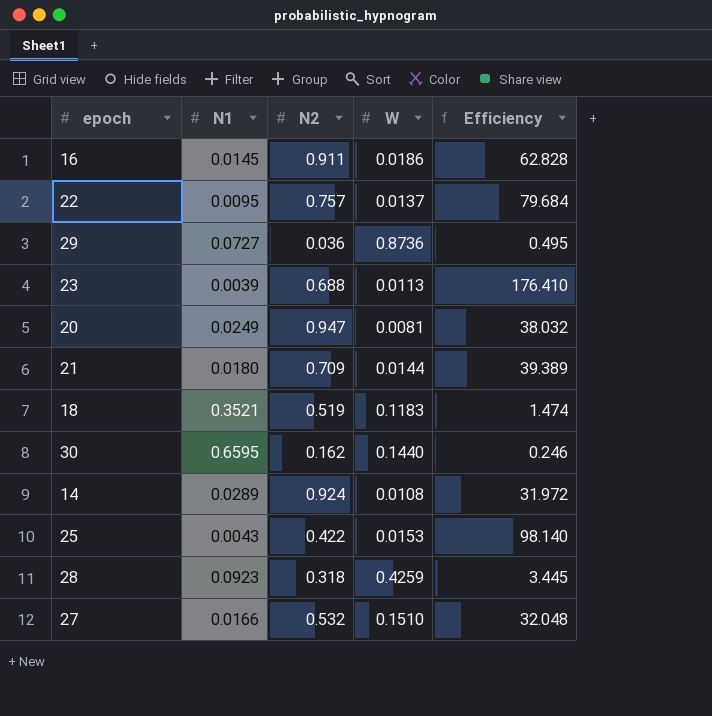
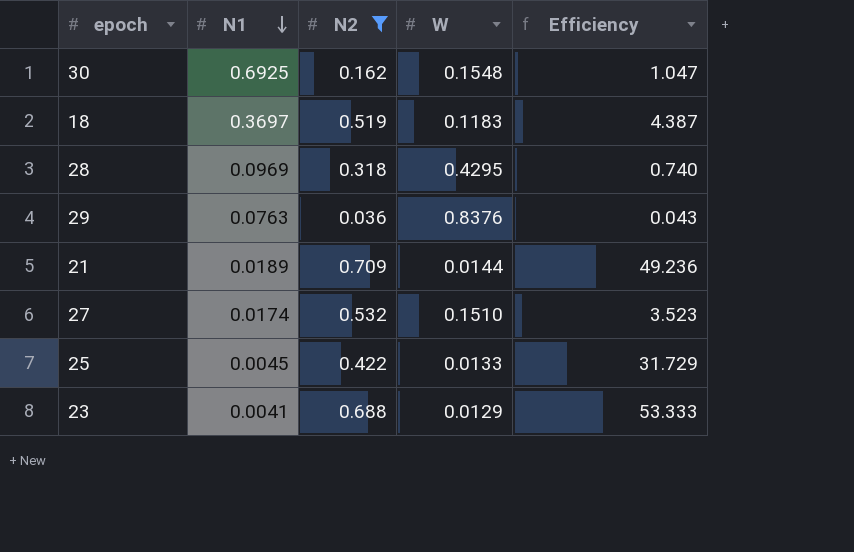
filter: none -> N2 <= 0.709
row order: none -> N1 descending
column Efficiency | formula: [N2] / [N1] -> [N2] / [W]
30 | N1: 0.6595 -> 0.6925
30 | W: 0.1440 -> 0.1548
18 | N1: 0.3521 -> 0.3697
28 | N1: 0.0923 -> 0.0969
28 | W: 0.4259 -> 0.4295
29 | N1: 0.0727 -> 0.0763
29 | W: 0.8736 -> 0.8376
21 | N1: 0.0180 -> 0.0189
27 | N1: 0.0166 -> 0.0174
25 | N1: 0.0043 -> 0.0045
25 | W: 0.0153 -> 0.0133
23 | N1: 0.0039 -> 0.0041
23 | W: 0.0113 -> 0.0129

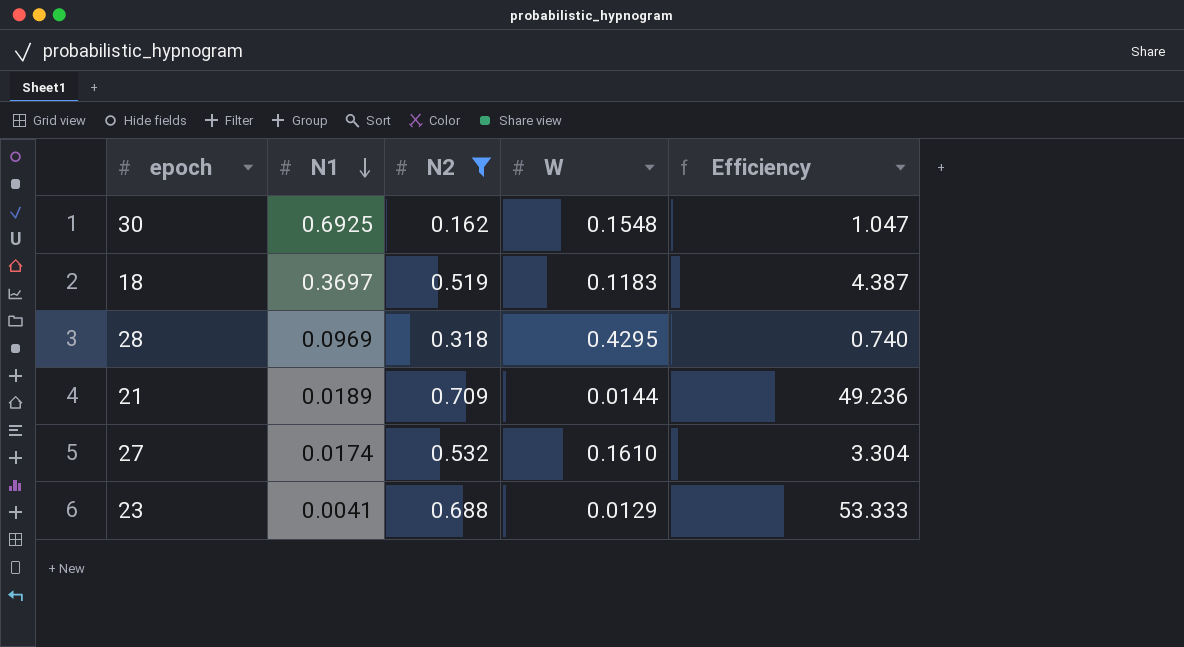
row 29: 0.0763 | 0.036 | 0.8376 | 0.043 -> none
row 25: 0.0045 | 0.422 | 0.0133 | 31.729 -> none
27 | W: 0.1510 -> 0.1610
27 | Efficiency: 3.523 -> 3.304

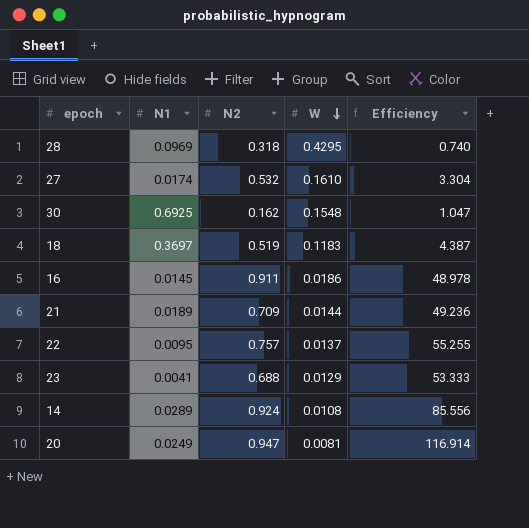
filter: N2 <= 0.709 -> none
row order: N1 descending -> W descending

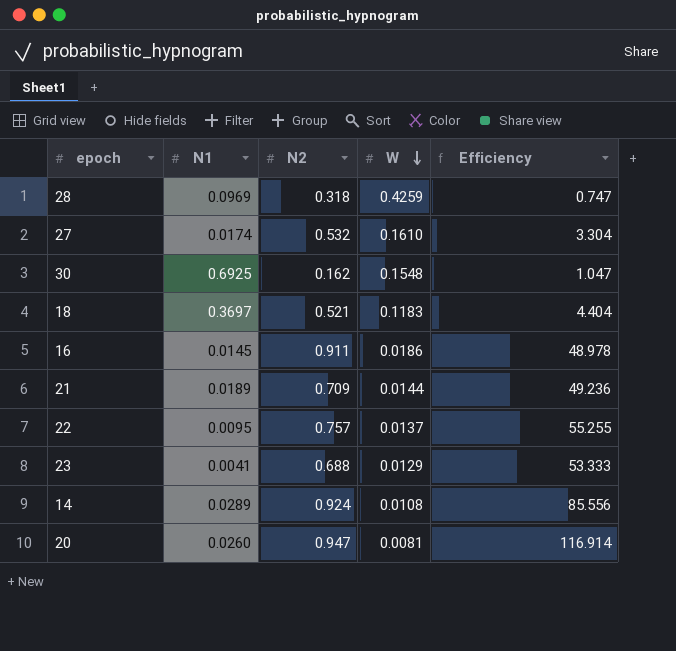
28 | W: 0.4295 -> 0.4259
28 | Efficiency: 0.740 -> 0.747
18 | N2: 0.519 -> 0.521
18 | Efficiency: 4.387 -> 4.404
20 | N1: 0.0249 -> 0.0260

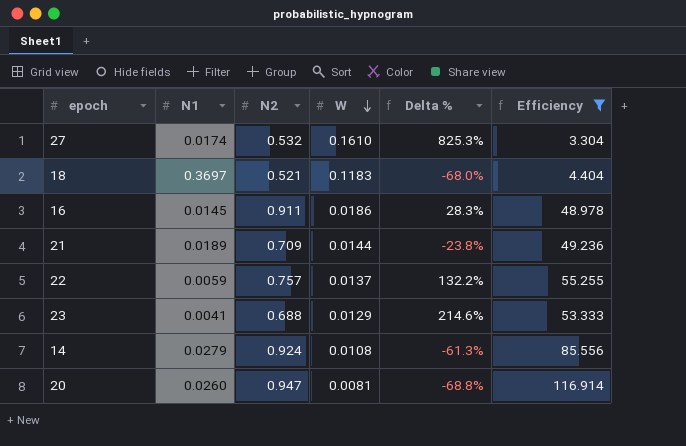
filter: none -> Efficiency >= 3.304
column Delta % | formula: none -> ([W] - [N1]) / [N1]
22 | N1: 0.0095 -> 0.0059
14 | N1: 0.0289 -> 0.0279

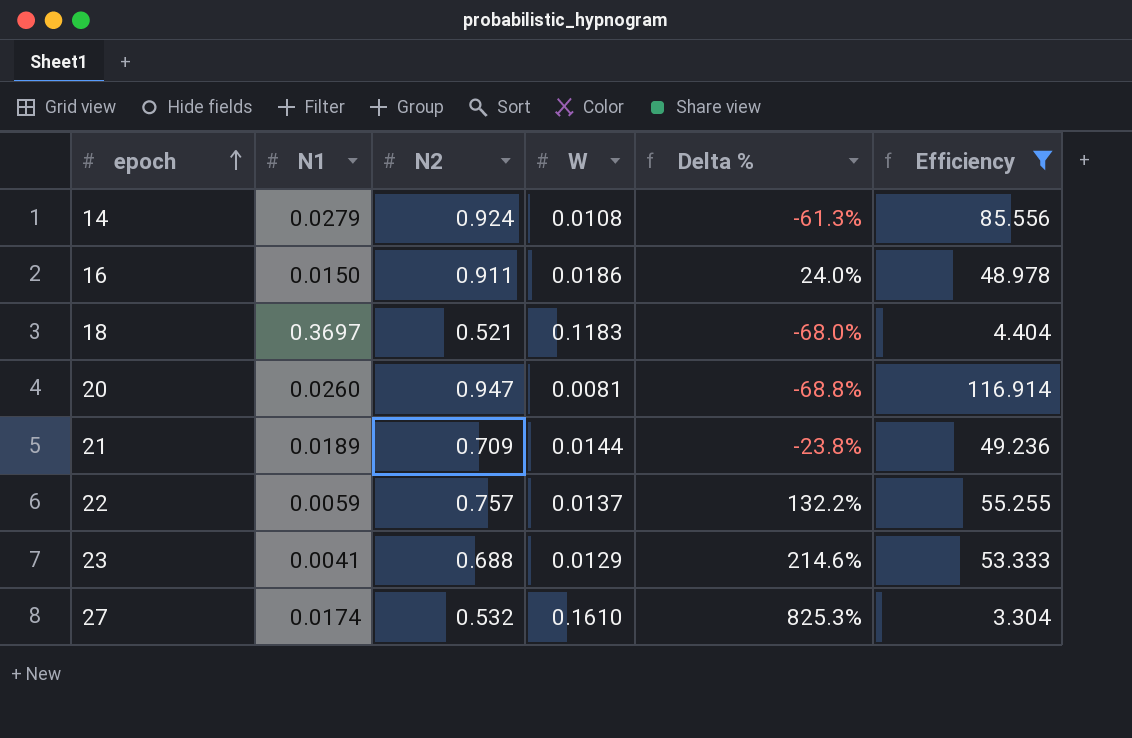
row order: W descending -> epoch ascending
16 | N1: 0.0145 -> 0.0150
16 | Delta %: 28.3% -> 24.0%

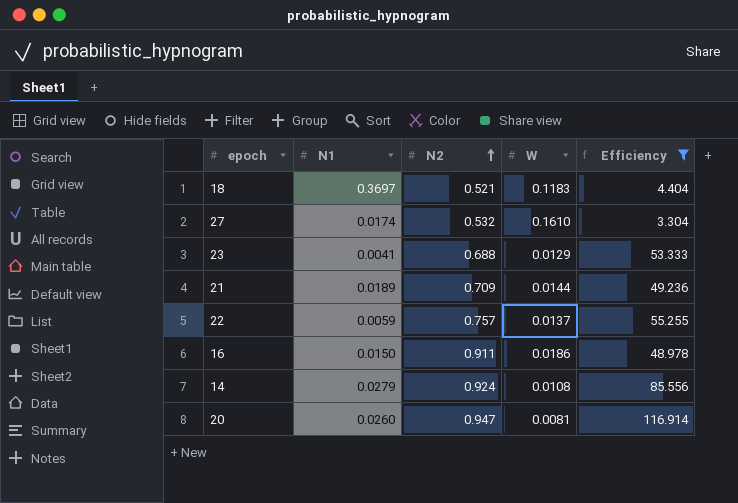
row order: epoch ascending -> N2 ascending
column Delta % | formula: ([W] - [N1]) / [N1] -> none

